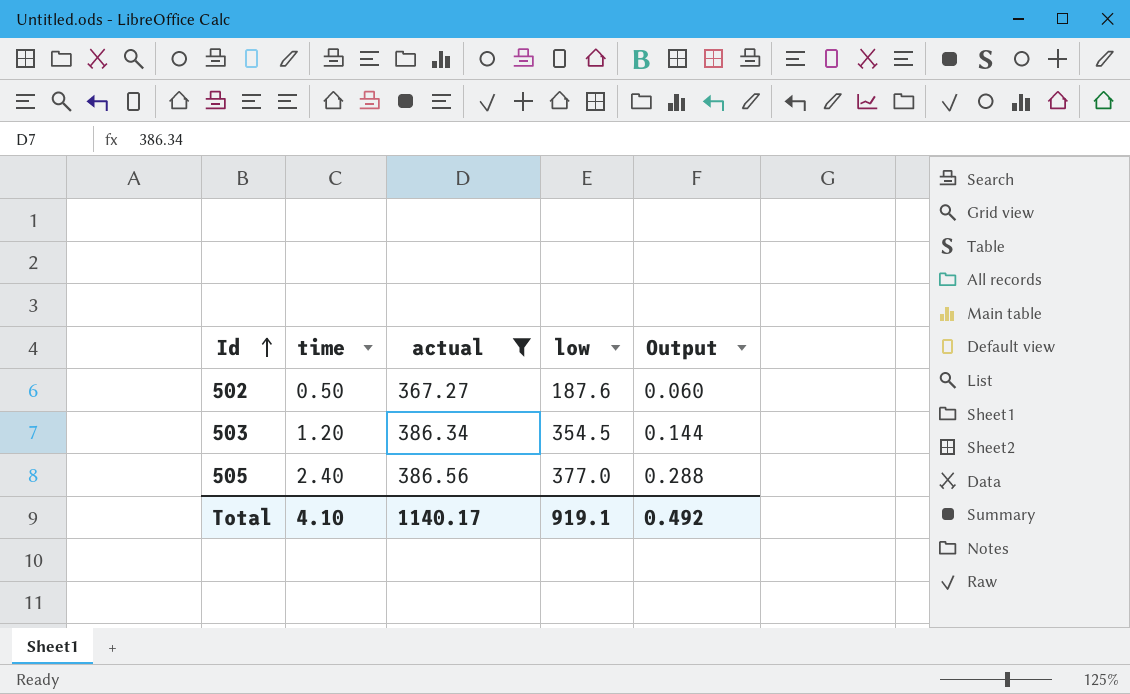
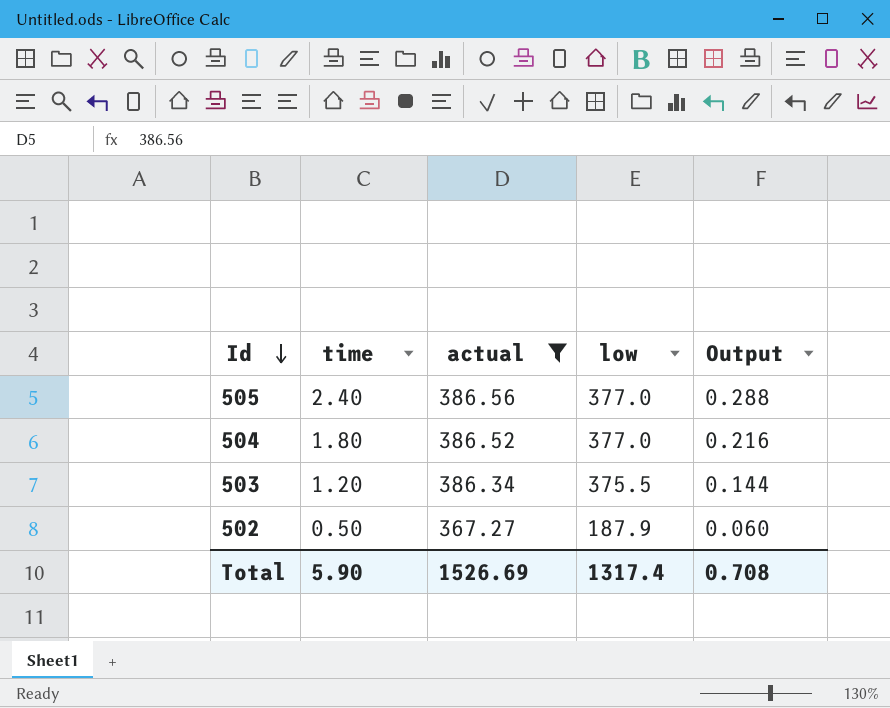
row order: Id ascending -> Id descending
row 504: none -> 1.80 | 386.52 | 377.0 | 0.216
503 | low: 354.5 -> 375.5
502 | low: 187.6 -> 187.9
Total | time: 4.10 -> 5.90
Total | actual: 1140.17 -> 1526.69
Total | low: 919.1 -> 1317.4
Total | Output: 0.492 -> 0.708

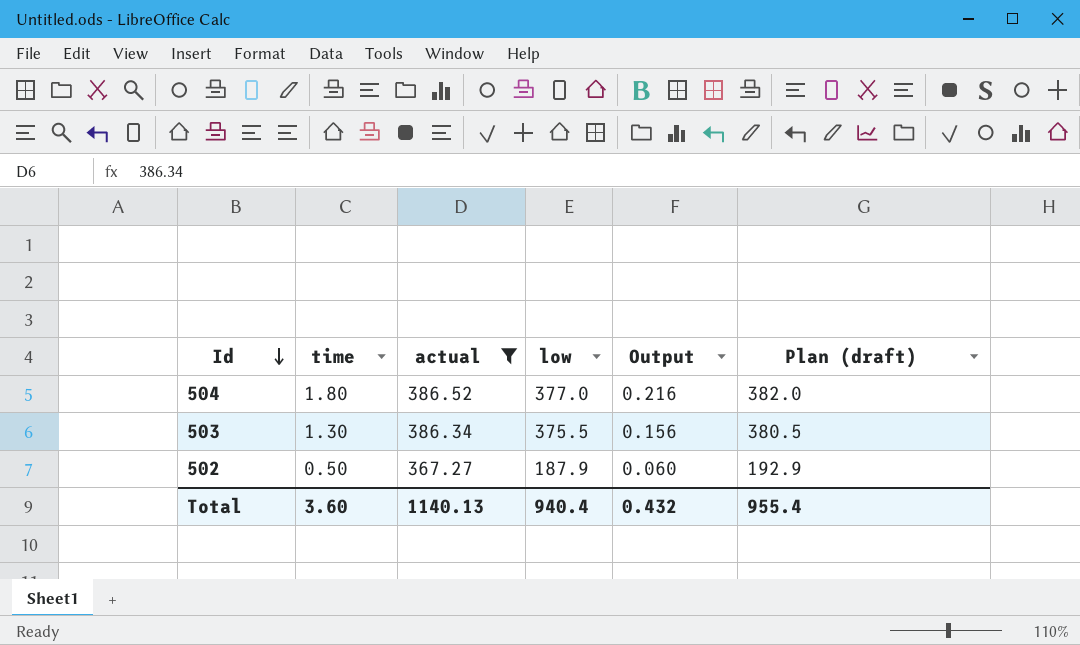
column Plan (draft) | formula: none -> [low] + 5
row 505: 2.40 | 386.56 | 377.0 | 0.288 -> none
503 | time: 1.20 -> 1.30
503 | Output: 0.144 -> 0.156
Total | time: 5.90 -> 3.60
Total | actual: 1526.69 -> 1140.13
Total | low: 1317.4 -> 940.4
Total | Output: 0.708 -> 0.432

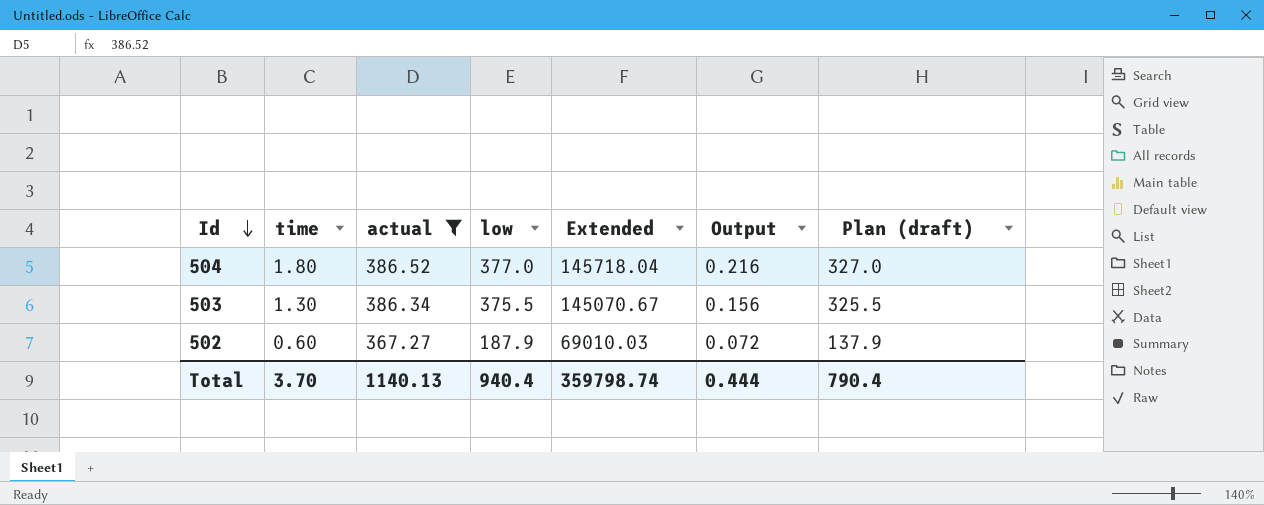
column Extended | formula: none -> [actual] * [low]
column Plan (draft) | formula: [low] + 5 -> [low] - 50
502 | time: 0.50 -> 0.60
502 | Output: 0.060 -> 0.072
Total | time: 3.60 -> 3.70
Total | Output: 0.432 -> 0.444
Total | Plan (draft): 955.4 -> 790.4

